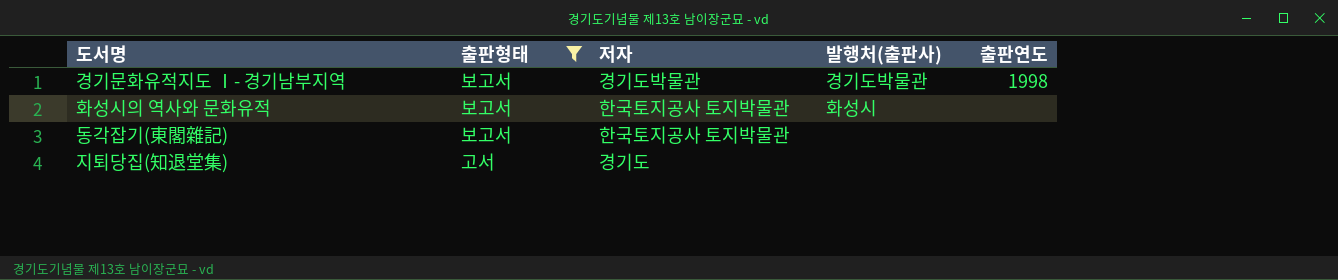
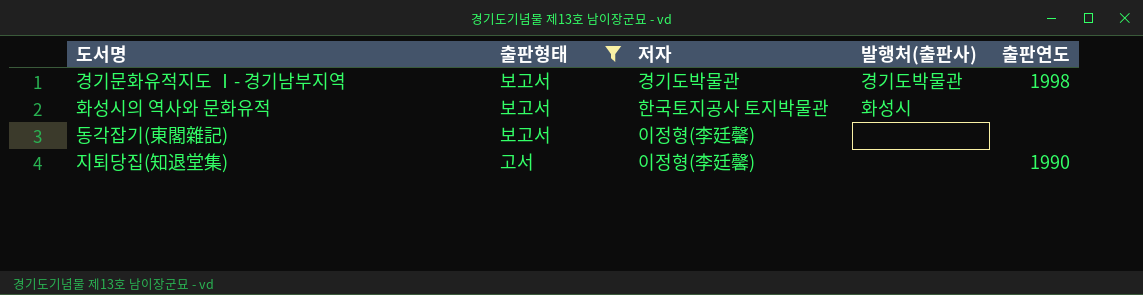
동각잡기(東閣雜記) | 저자: 한국토지공사 토지박물관 -> 이정형(李廷馨)
지퇴당집(知退堂集) | 저자: 경기도 -> 이정형(李廷馨)
지퇴당집(知退堂集) | 출판연도: none -> 1990

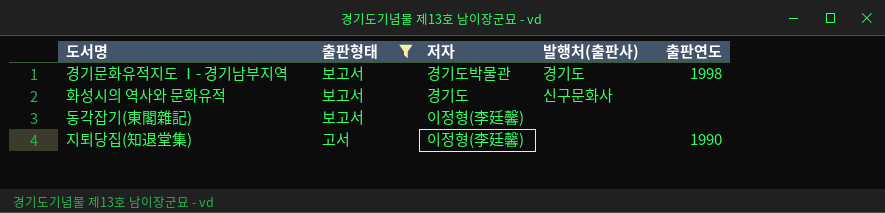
경기문화유적지도 Ⅰ- 경기남부지역 | 발행처(출판사): 경기도박물관 -> 경기도
화성시의 역사와 문화유적 | 저자: 한국토지공사 토지박물관 -> 경기도
화성시의 역사와 문화유적 | 발행처(출판사): 화성시 -> 신구문화사

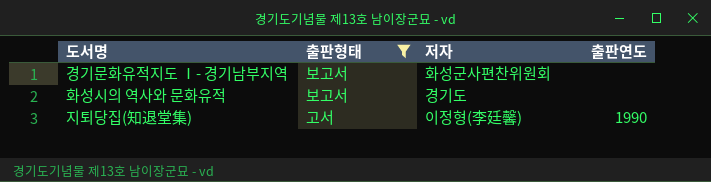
column 발행처(출판사) | position: 4 -> none
row 동각잡기(東閣雜記): 보고서 | 이정형(李廷馨) | none | none -> none
경기문화유적지도 Ⅰ- 경기남부지역 | 저자: 경기도박물관 -> 화성군사편찬위원회
경기문화유적지도 Ⅰ- 경기남부지역 | 출판연도: 1998 -> none

